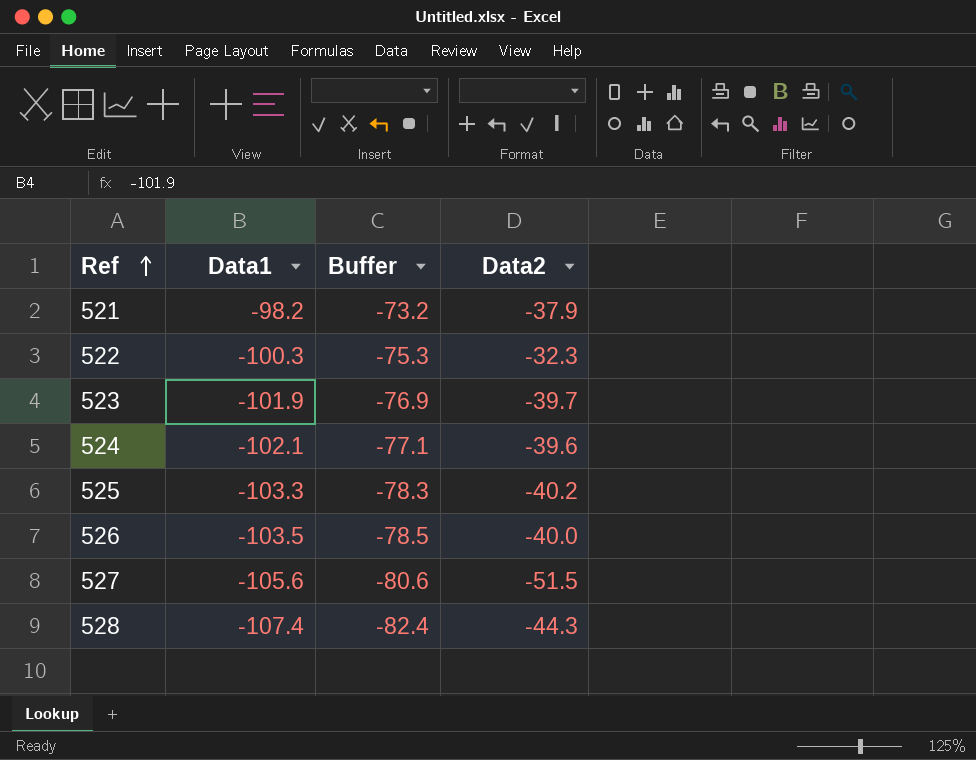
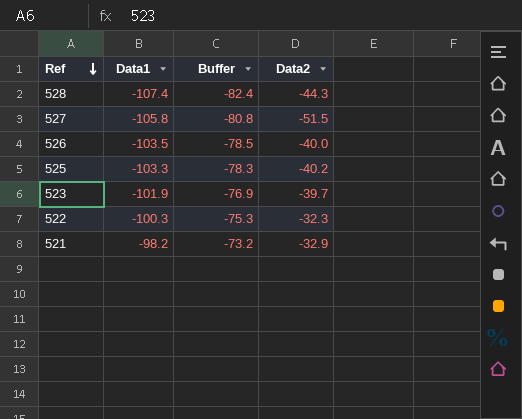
row order: Ref ascending -> Ref descending
row 524: -102.1 | -77.1 | -39.6 -> none
527 | Data1: -105.6 -> -105.8
527 | Buffer: -80.6 -> -80.8
521 | Data2: -37.9 -> -32.9

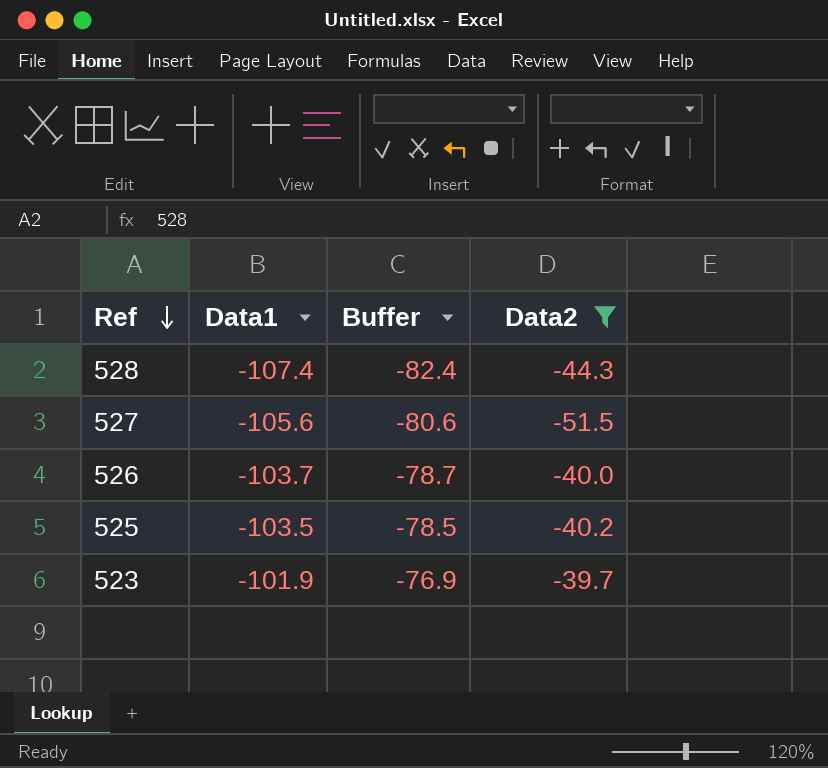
filter: none -> Data2 <= -39.7
527 | Data1: -105.8 -> -105.6
527 | Buffer: -80.8 -> -80.6
526 | Data1: -103.5 -> -103.7
526 | Buffer: -78.5 -> -78.7
525 | Data1: -103.3 -> -103.5
525 | Buffer: -78.3 -> -78.5

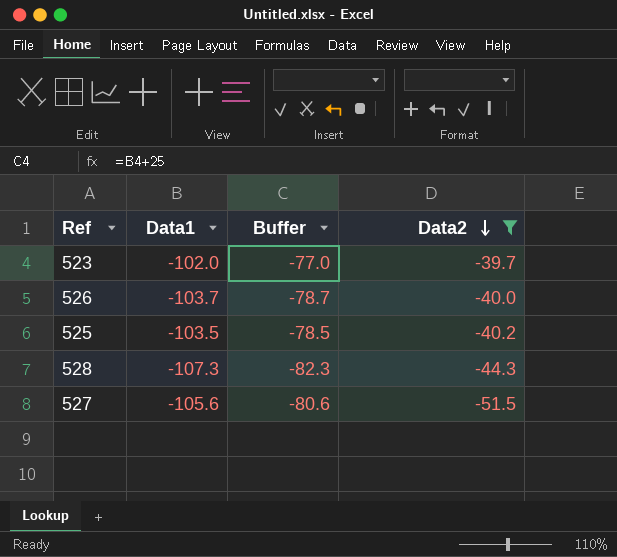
row order: Ref descending -> Data2 descending
523 | Data1: -101.9 -> -102.0
523 | Buffer: -76.9 -> -77.0
528 | Data1: -107.4 -> -107.3
528 | Buffer: -82.4 -> -82.3

